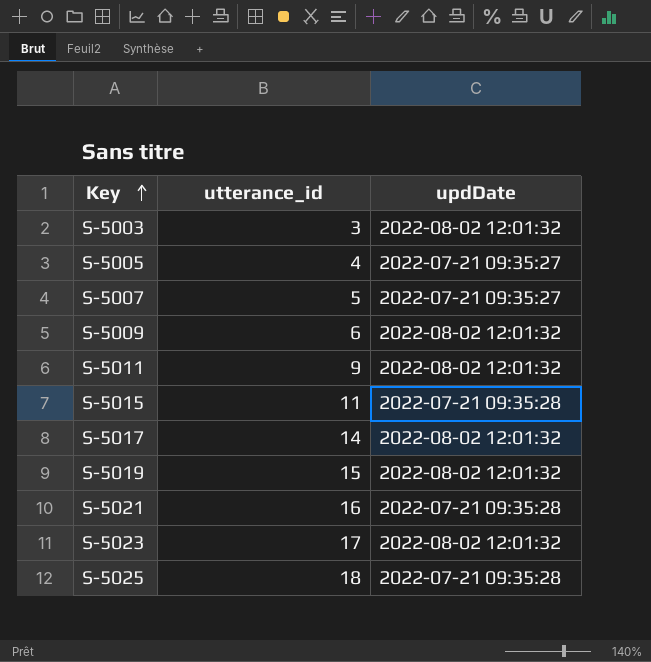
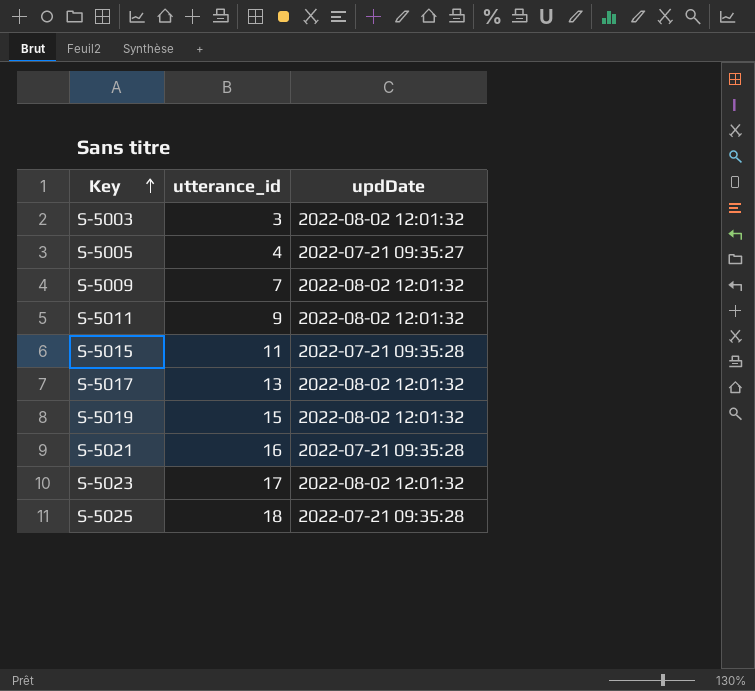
row S-5007: 5 | 2022-07-21 09:35:27 -> none
S-5009 | utterance_id: 6 -> 7
S-5017 | utterance_id: 14 -> 13

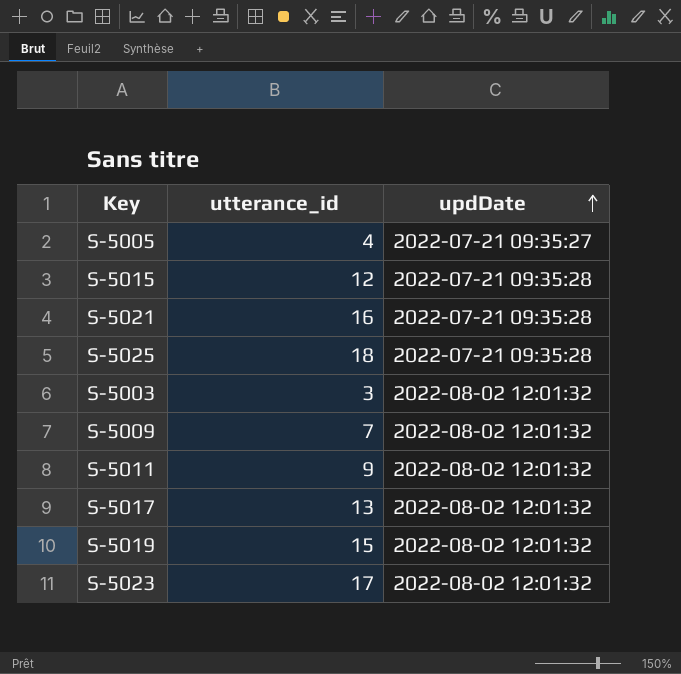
row order: Key ascending -> updDate ascending
S-5015 | utterance_id: 11 -> 12

